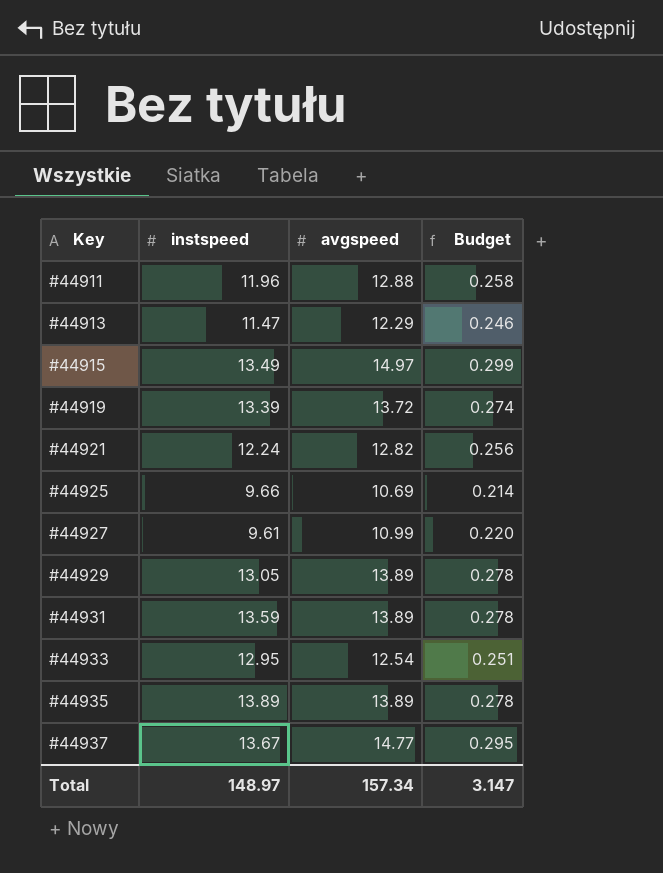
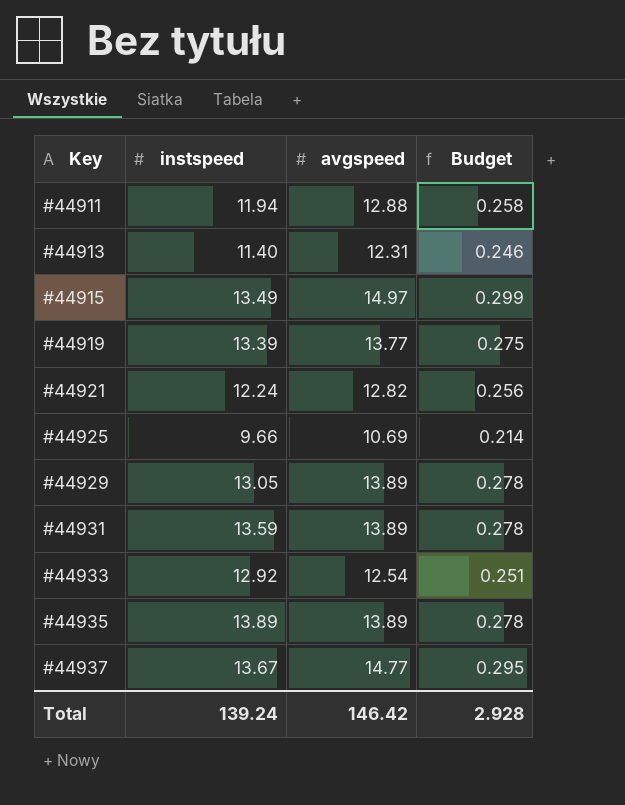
row #44927: 9.61 | 10.99 | 0.220 -> none
#44911 | instspeed: 11.96 -> 11.94
#44913 | instspeed: 11.47 -> 11.40
#44913 | avgspeed: 12.29 -> 12.31
#44919 | avgspeed: 13.72 -> 13.77
#44919 | Budget: 0.274 -> 0.275
#44933 | instspeed: 12.95 -> 12.92
Total | instspeed: 148.97 -> 139.24
Total | avgspeed: 157.34 -> 146.42
Total | Budget: 3.147 -> 2.928

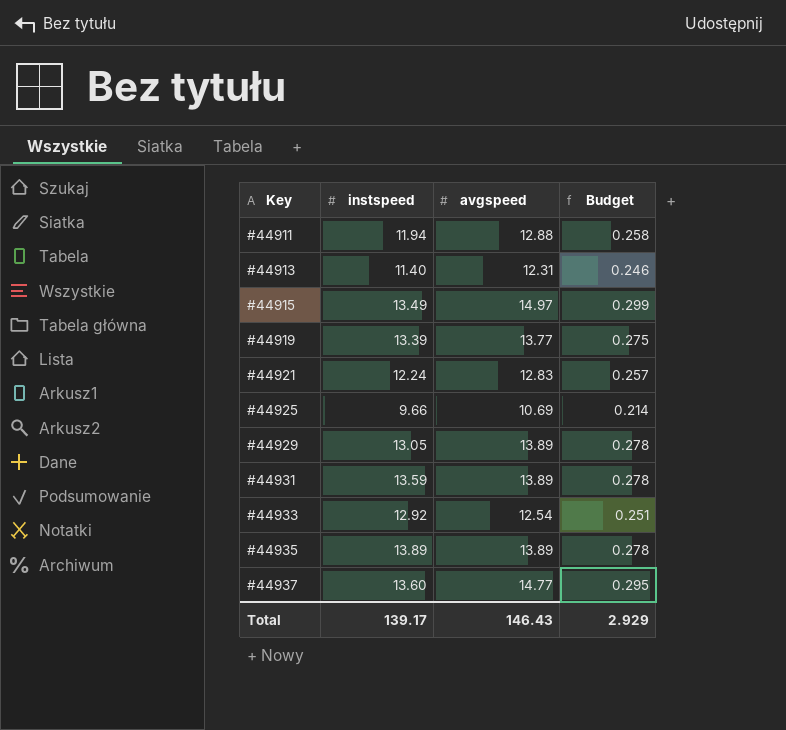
#44921 | avgspeed: 12.82 -> 12.83
#44921 | Budget: 0.256 -> 0.257
#44937 | instspeed: 13.67 -> 13.60
Total | instspeed: 139.24 -> 139.17
Total | avgspeed: 146.42 -> 146.43
Total | Budget: 2.928 -> 2.929

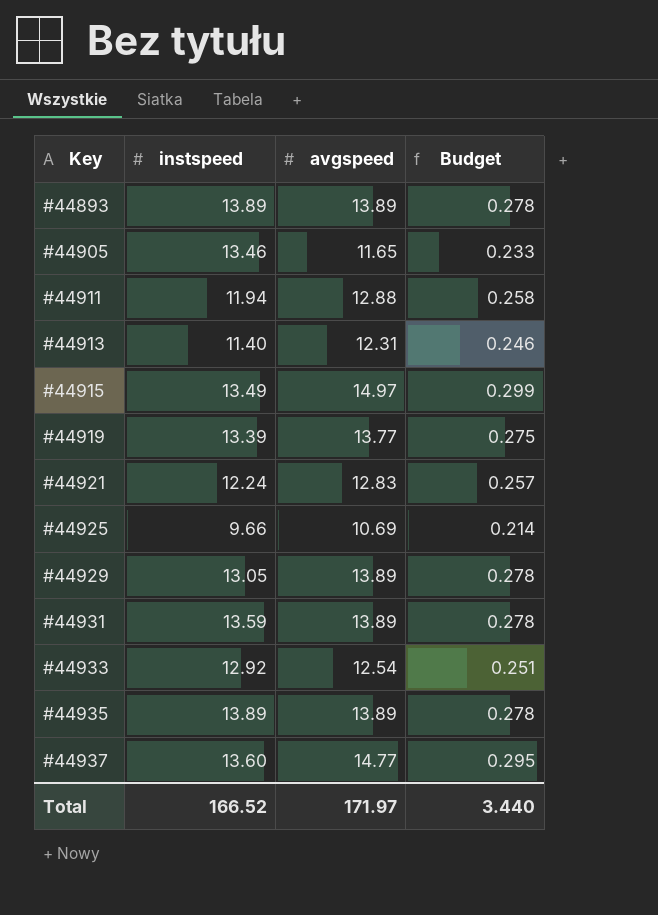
row #44893: none -> 13.89 | 13.89 | 0.278
row #44905: none -> 13.46 | 11.65 | 0.233
Total | instspeed: 139.17 -> 166.52
Total | avgspeed: 146.43 -> 171.97
Total | Budget: 2.929 -> 3.440

